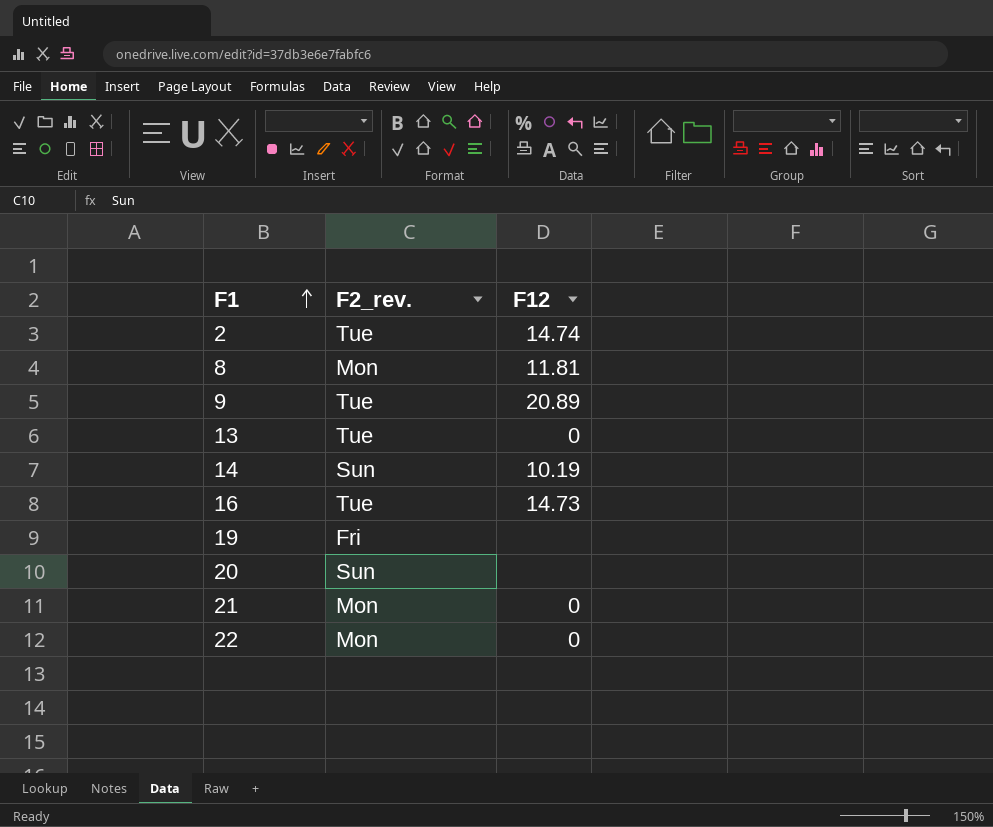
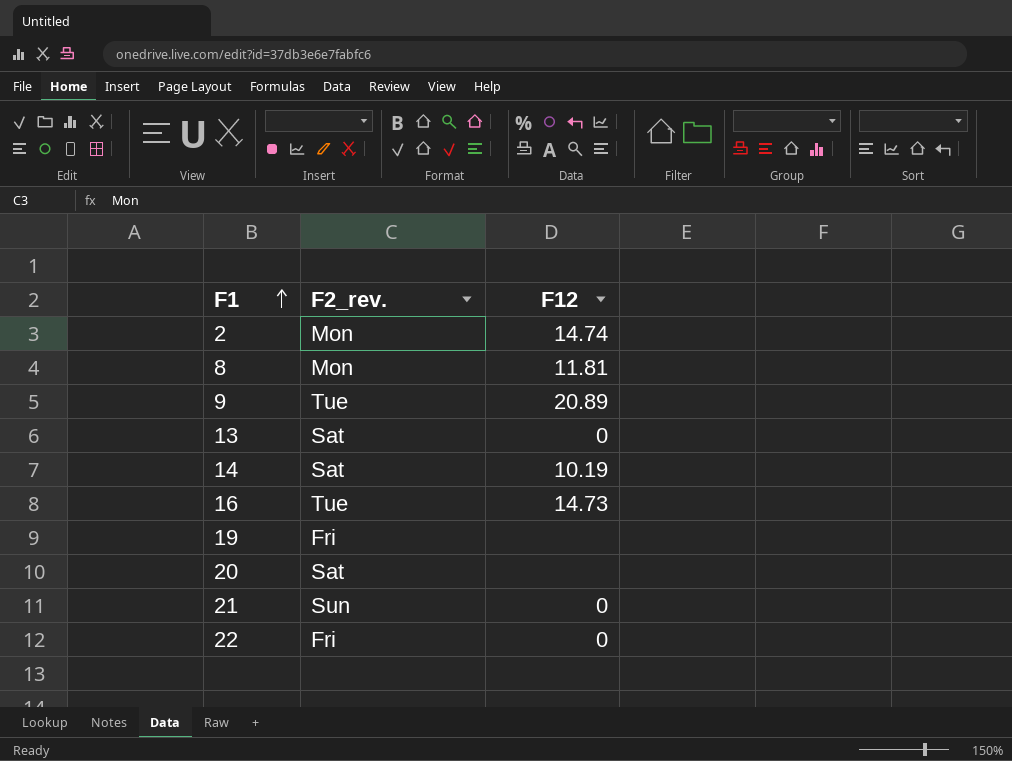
2 | F2_rev.: Tue -> Mon
13 | F2_rev.: Tue -> Sat
14 | F2_rev.: Sun -> Sat
20 | F2_rev.: Sun -> Sat
21 | F2_rev.: Mon -> Sun
22 | F2_rev.: Mon -> Fri

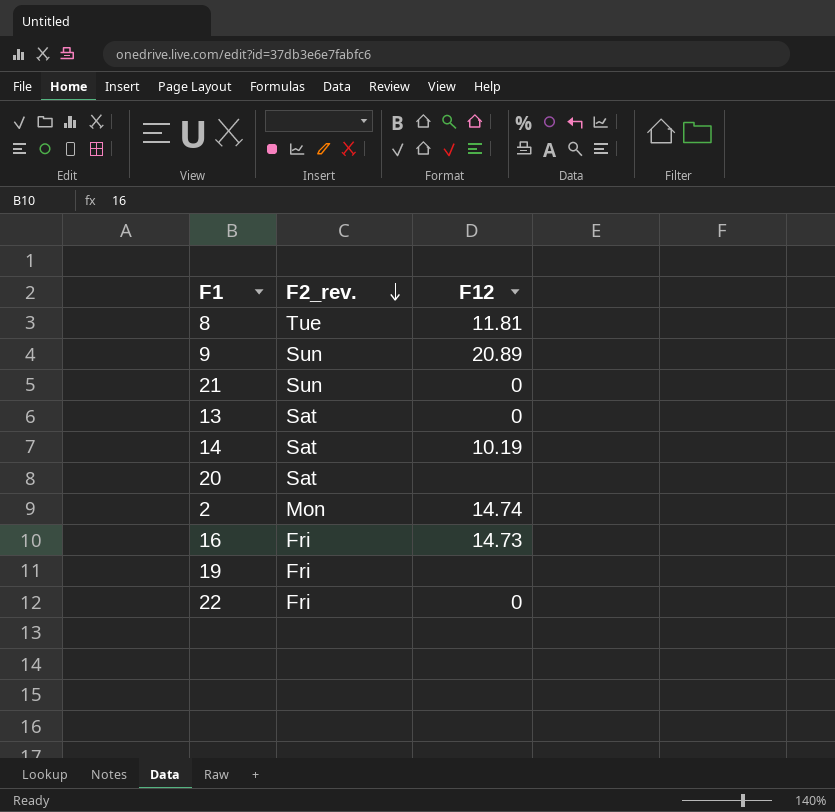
row order: F1 ascending -> F2_rev. descending
8 | F2_rev.: Mon -> Tue
9 | F2_rev.: Tue -> Sun
16 | F2_rev.: Tue -> Fri

